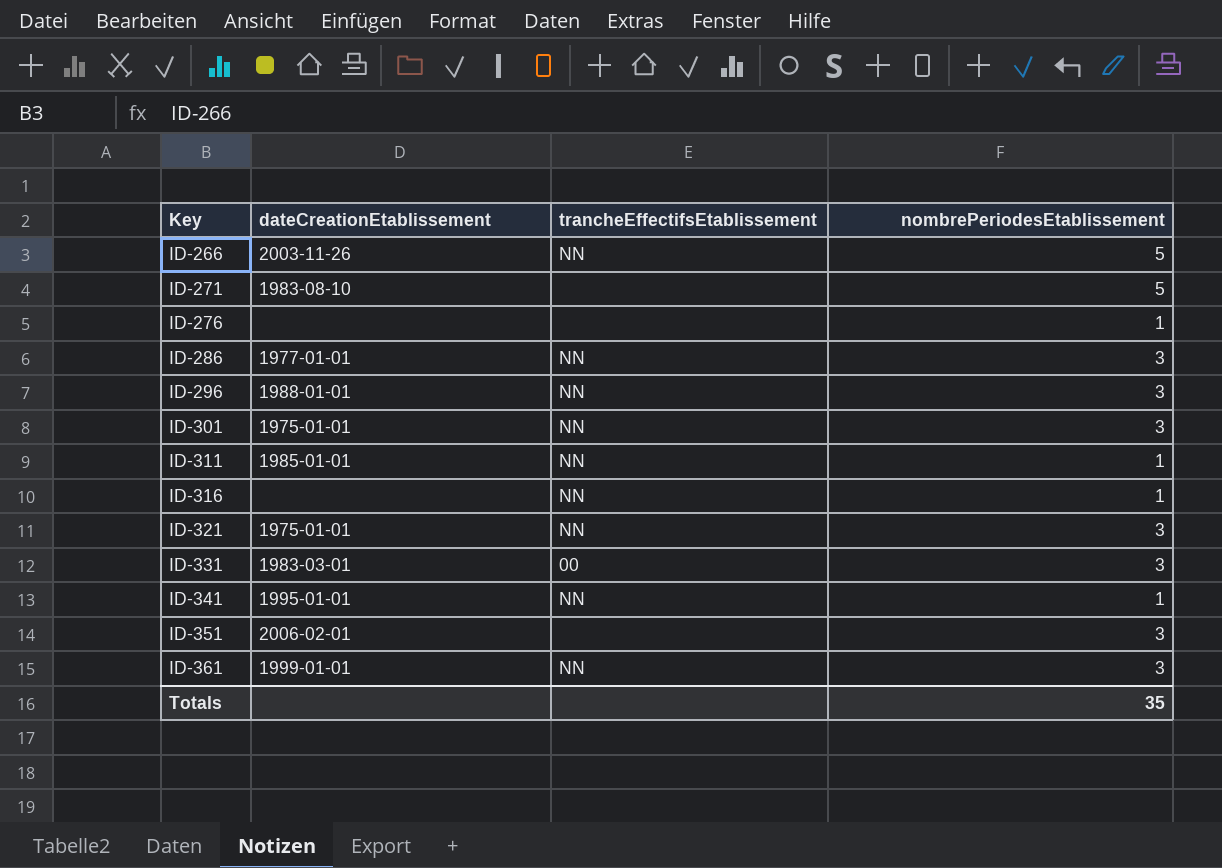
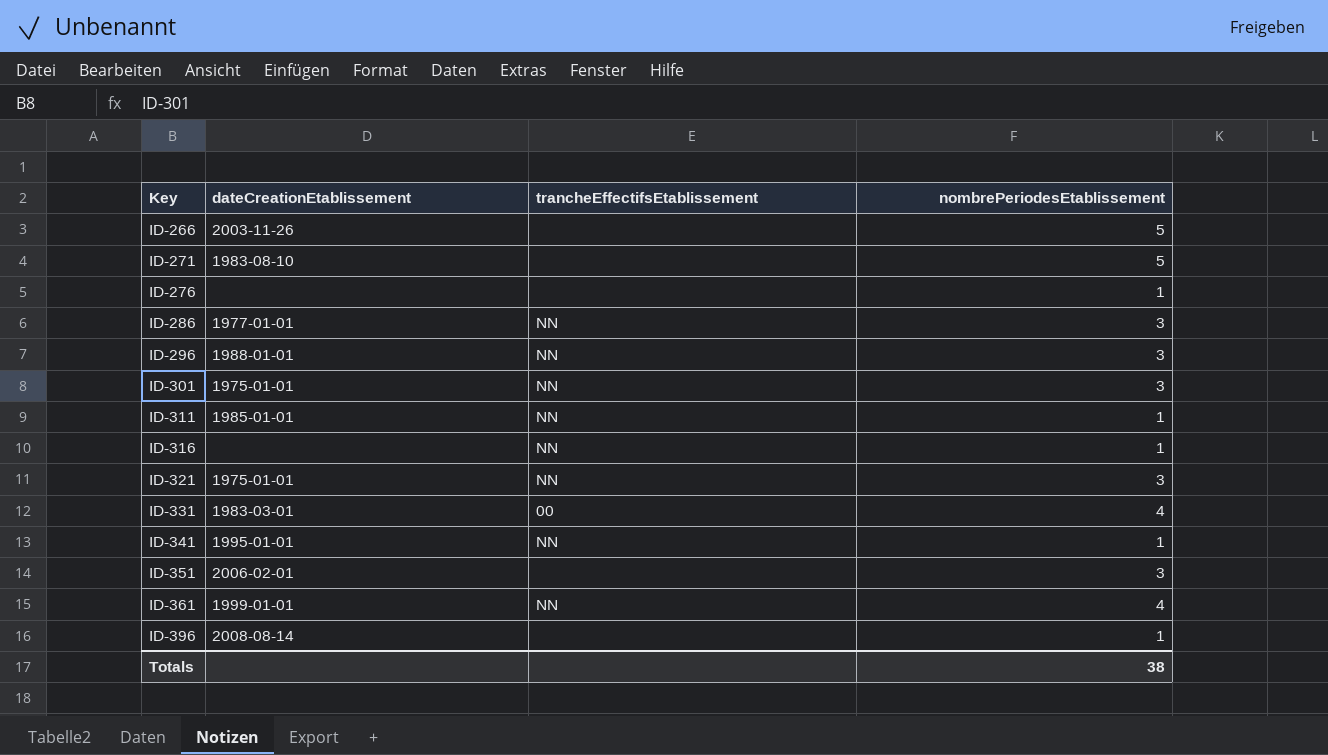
ID-266 | trancheEffectifsEtablissement: NN -> none
ID-331 | nombrePeriodesEtablissement: 3 -> 4
ID-361 | nombrePeriodesEtablissement: 3 -> 4
row ID-396: none -> 2008-08-14 | none | 1
Totals | nombrePeriodesEtablissement: 35 -> 38

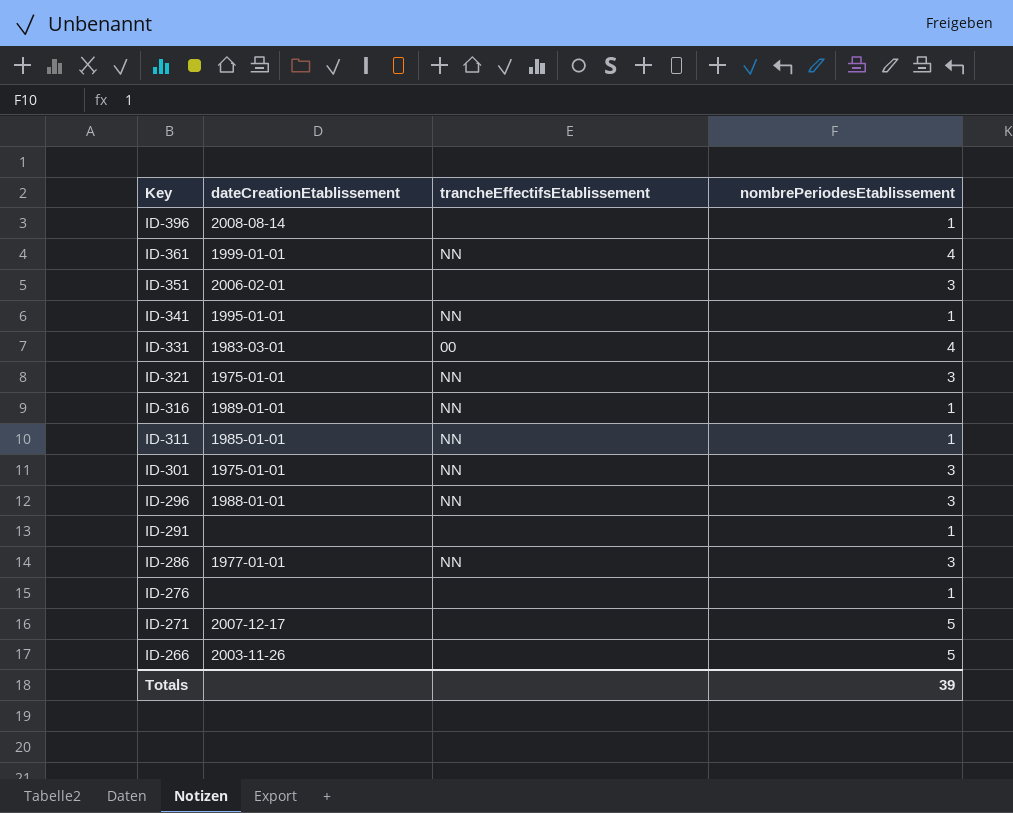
row order: Key ascending -> Key descending
ID-316 | dateCreationEtablissement: none -> 1989-01-01
row ID-291: none -> none | none | 1
ID-271 | dateCreationEtablissement: 1983-08-10 -> 2007-12-17
Totals | nombrePeriodesEtablissement: 38 -> 39

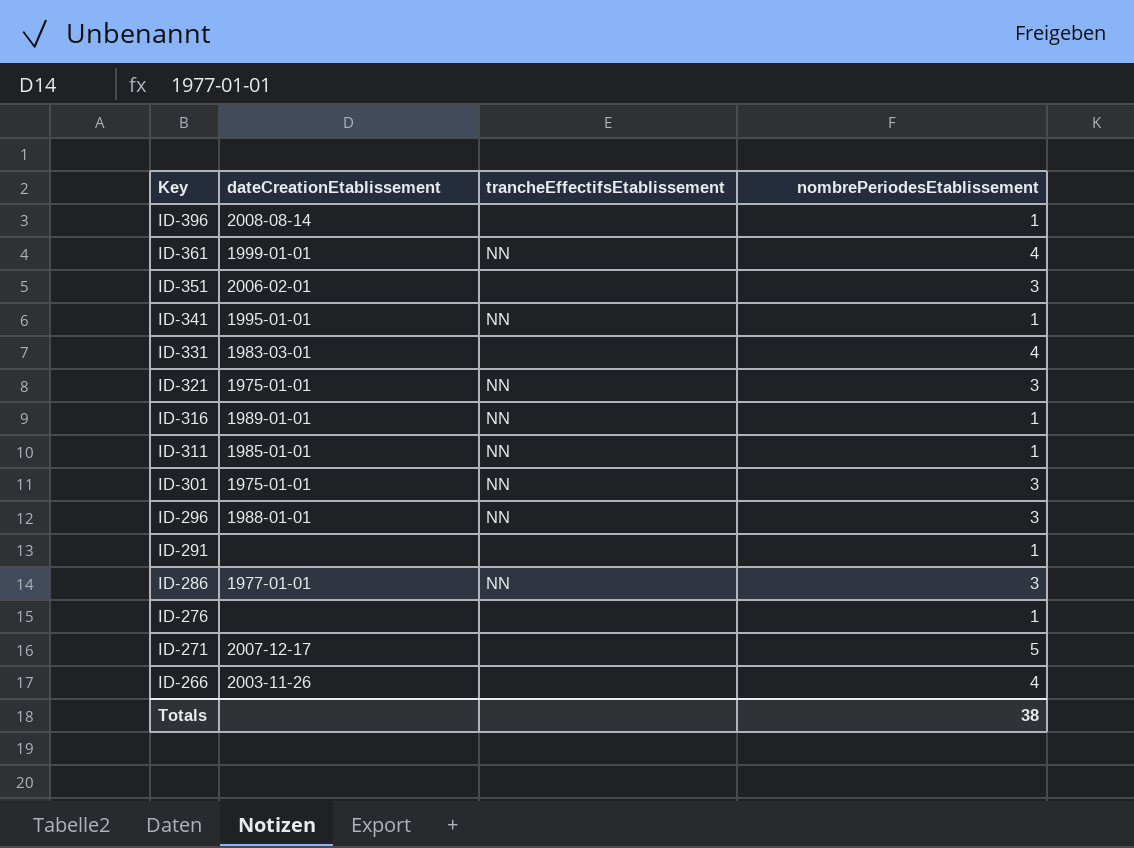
ID-331 | trancheEffectifsEtablissement: 00 -> none
ID-266 | nombrePeriodesEtablissement: 5 -> 4
Totals | nombrePeriodesEtablissement: 39 -> 38

